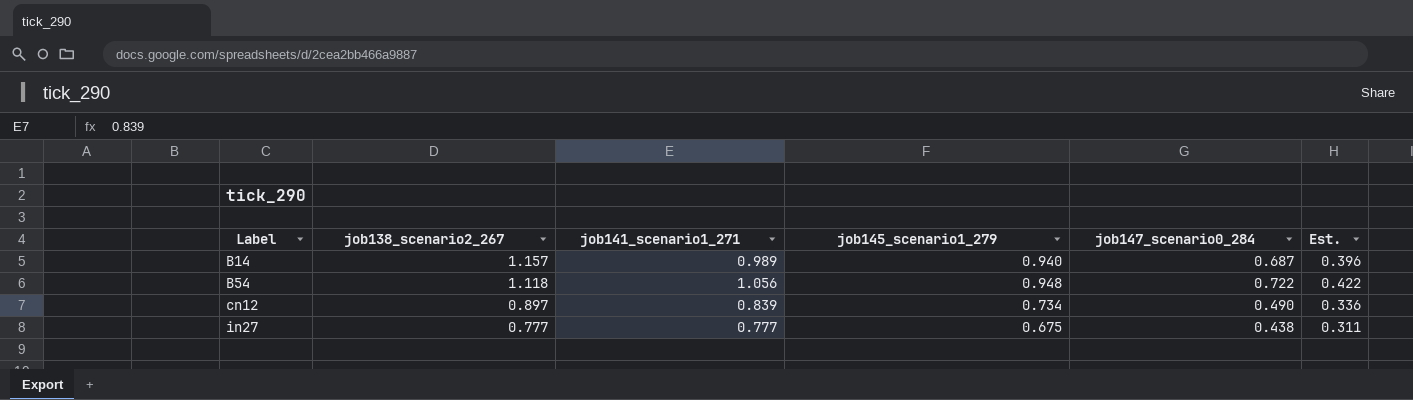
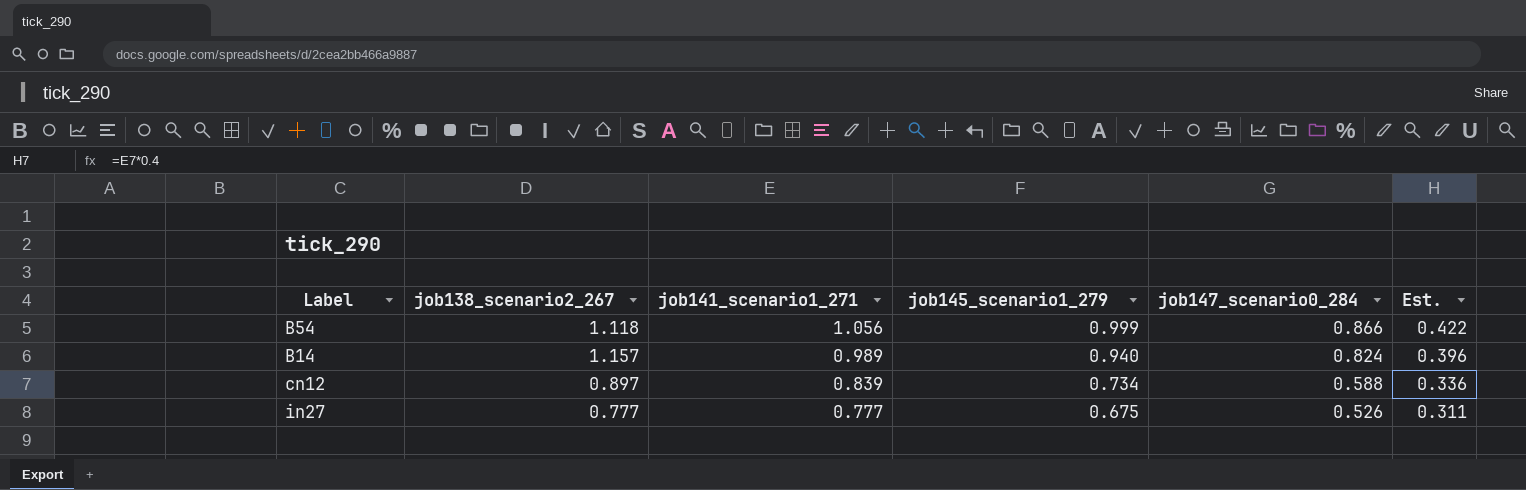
row order: Label ascending -> job141_scenario1_271 descending
B54 | job145_scenario1_279: 0.948 -> 0.999
B54 | job147_scenario0_284: 0.722 -> 0.866
B14 | job147_scenario0_284: 0.687 -> 0.824
cn12 | job147_scenario0_284: 0.490 -> 0.588
in27 | job147_scenario0_284: 0.438 -> 0.526

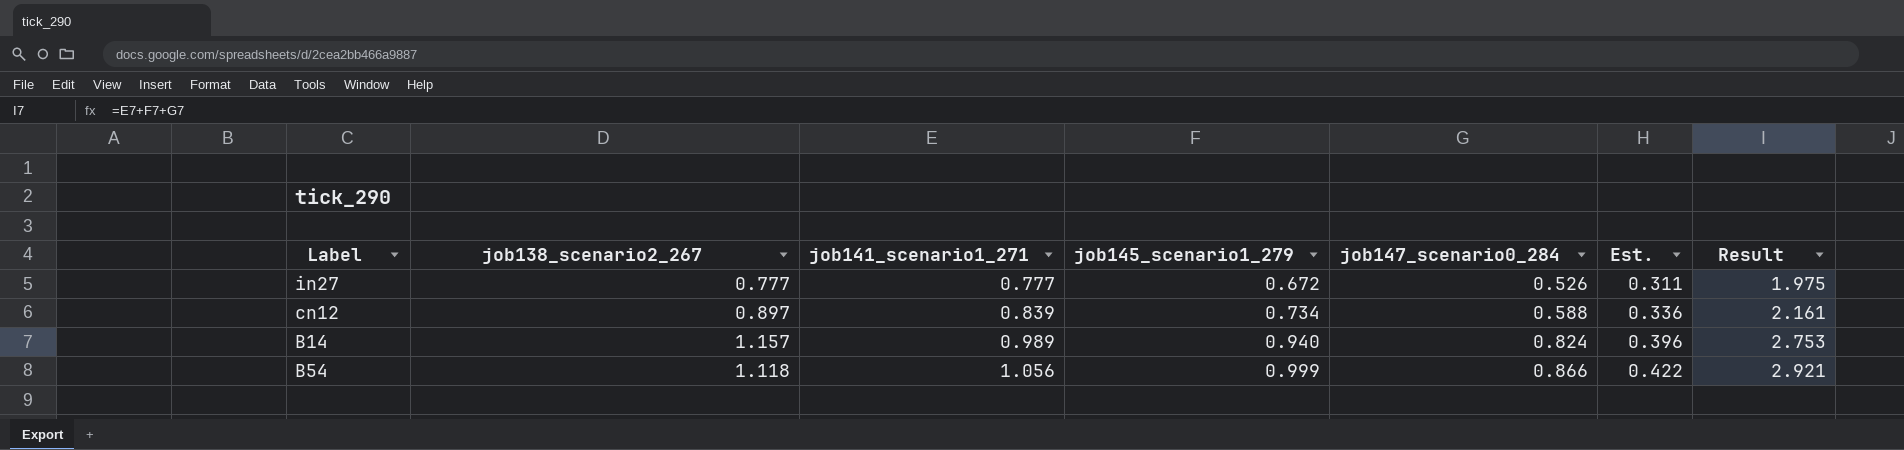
row order: job141_scenario1_271 descending -> job141_scenario1_271 ascending
column Result | formula: none -> [job141_scenario1_271] + [job145_scenario1_279] + [job147_scenario0_284]
in27 | job145_scenario1_279: 0.675 -> 0.672

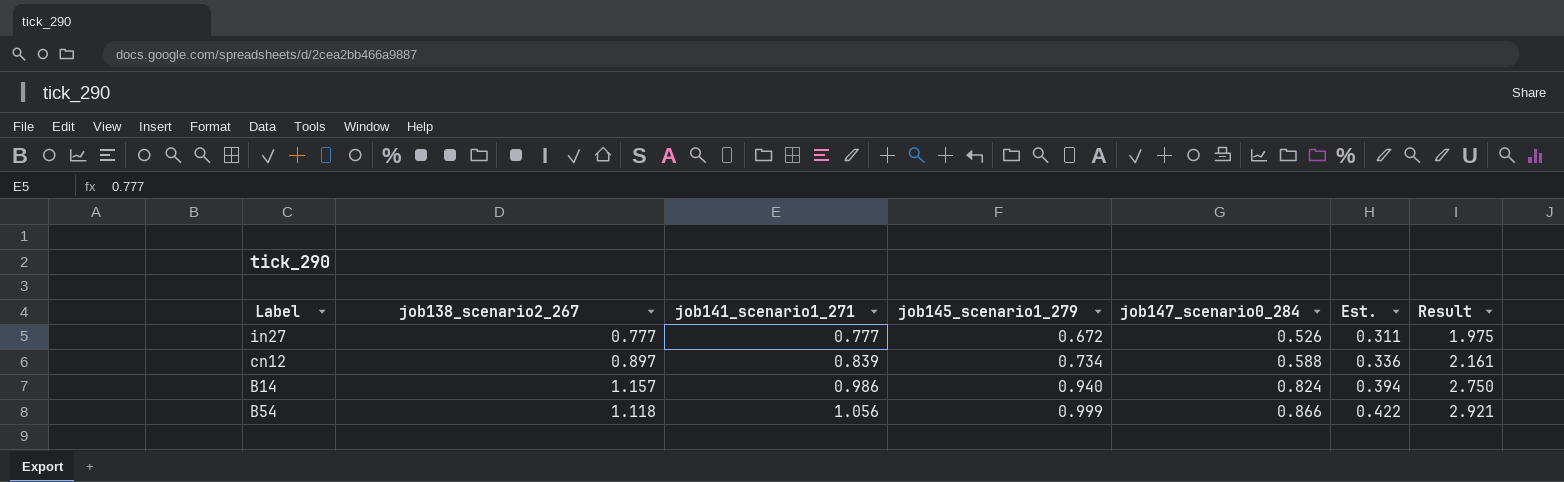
B14 | job141_scenario1_271: 0.989 -> 0.986
B14 | Est.: 0.396 -> 0.394
B14 | Result: 2.753 -> 2.750

